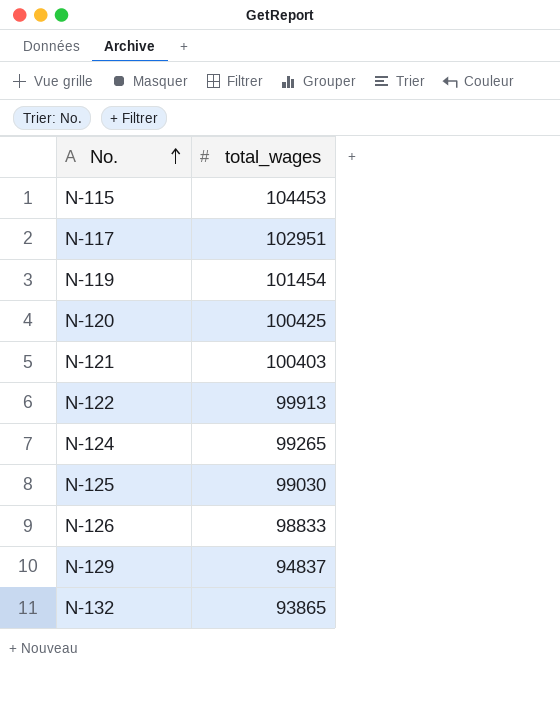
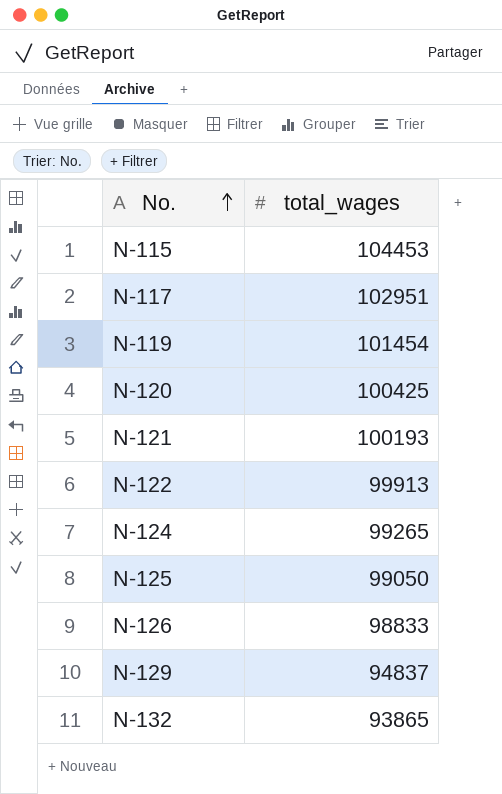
N-121 | total_wages: 100403 -> 100193
N-125 | total_wages: 99030 -> 99050

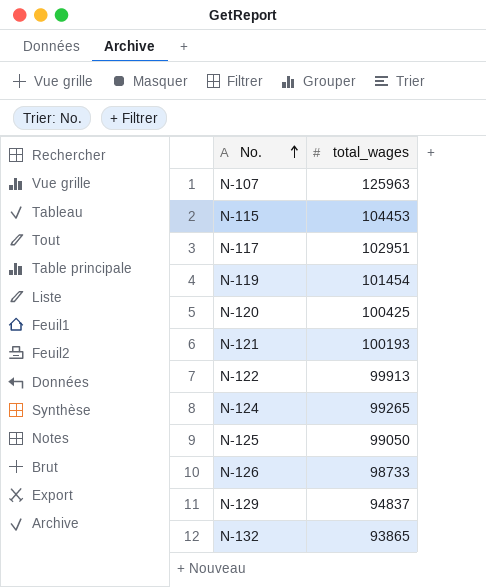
row N-107: none -> 125963
N-126 | total_wages: 98833 -> 98733

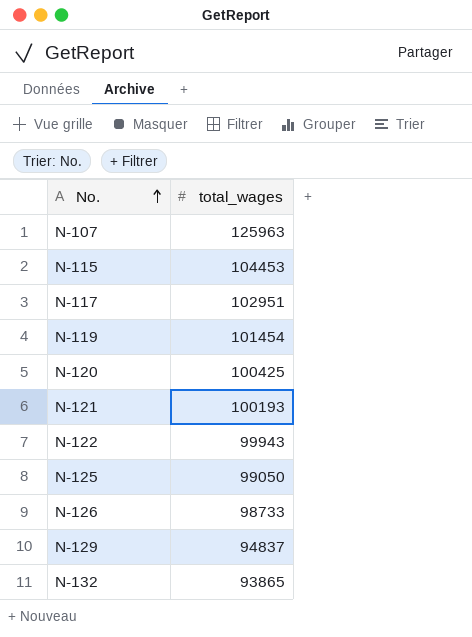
row N-124: 99265 -> none
N-122 | total_wages: 99913 -> 99943

